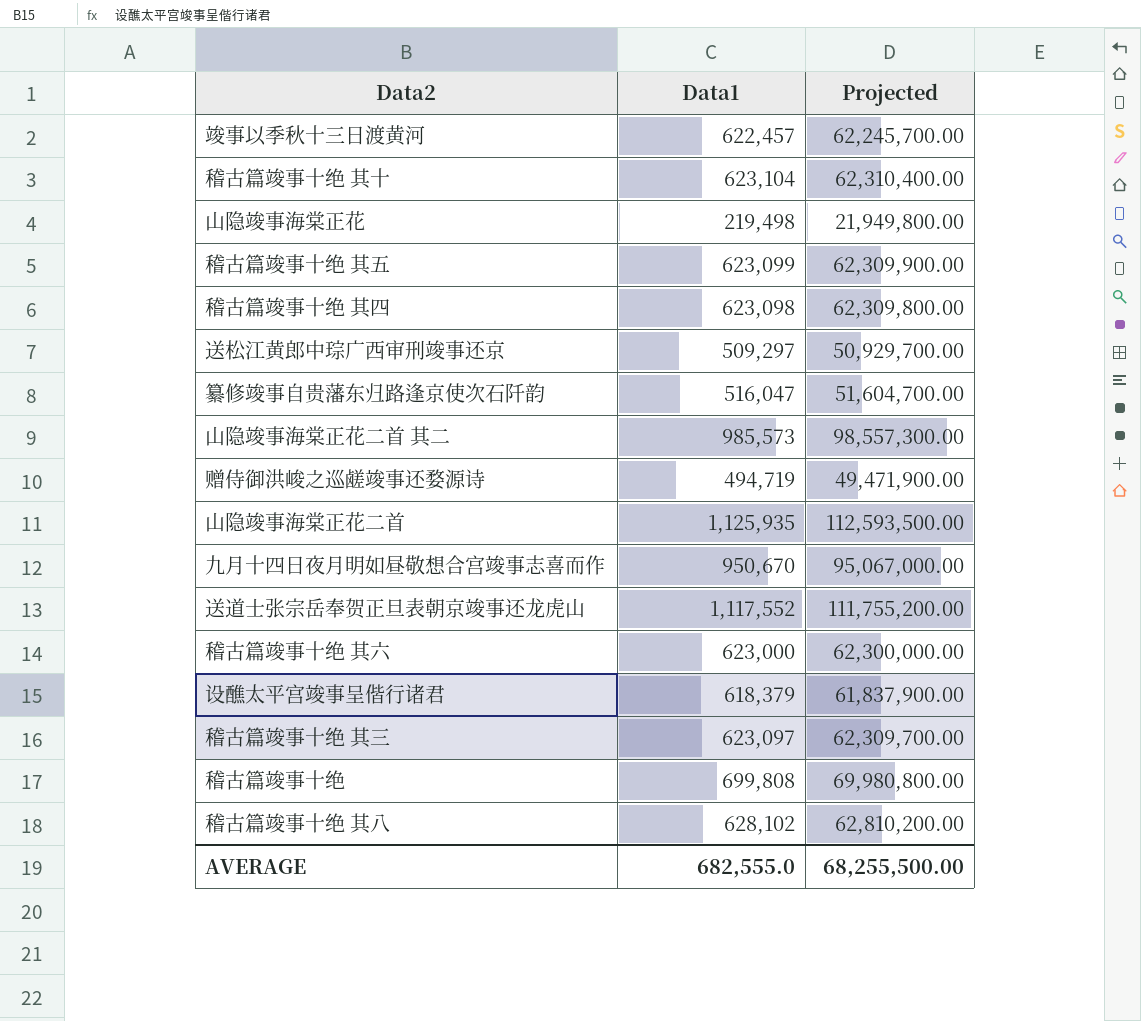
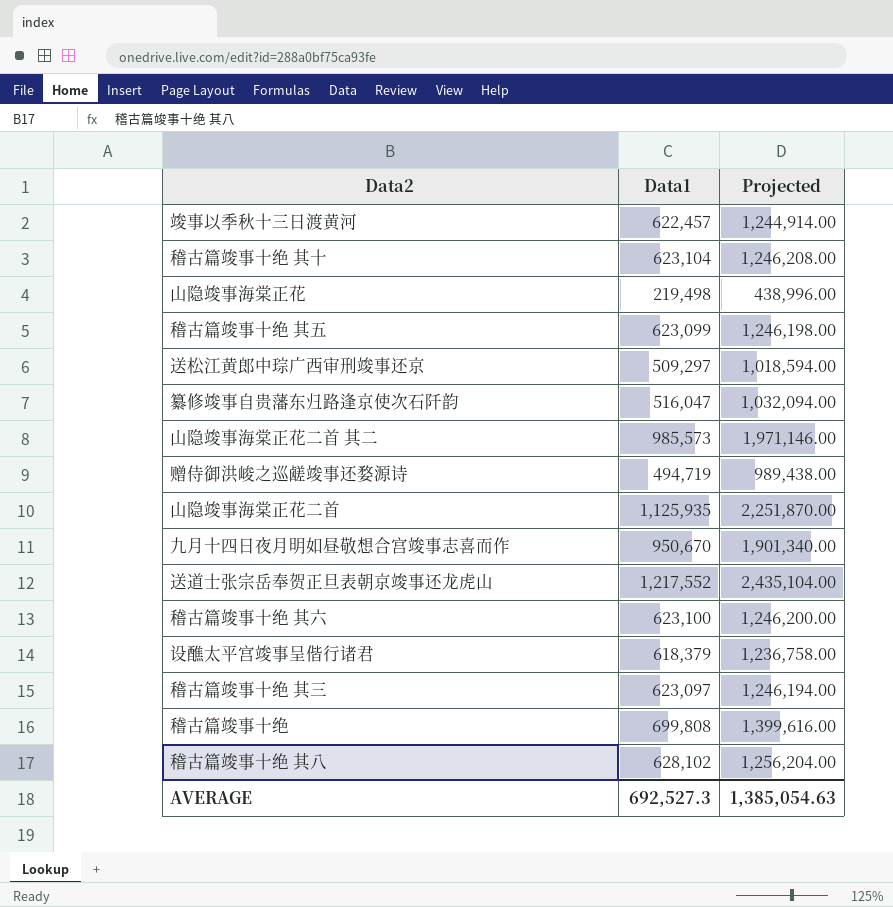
column Projected | formula: [Data1] * 100 -> [Data1] * 2
row 稽古篇竣事十绝 其四: 623,098 | 62,309,800.00 -> none
送道士张宗岳奉贺正旦表朝京竣事还龙虎山 | Data1: 1,117,552 -> 1,217,552
稽古篇竣事十绝 其六 | Data1: 623,000 -> 623,100
AVERAGE | Data1: 682,555.0 -> 692,527.3
AVERAGE | Projected: 68,255,500.00 -> 1,385,054.63

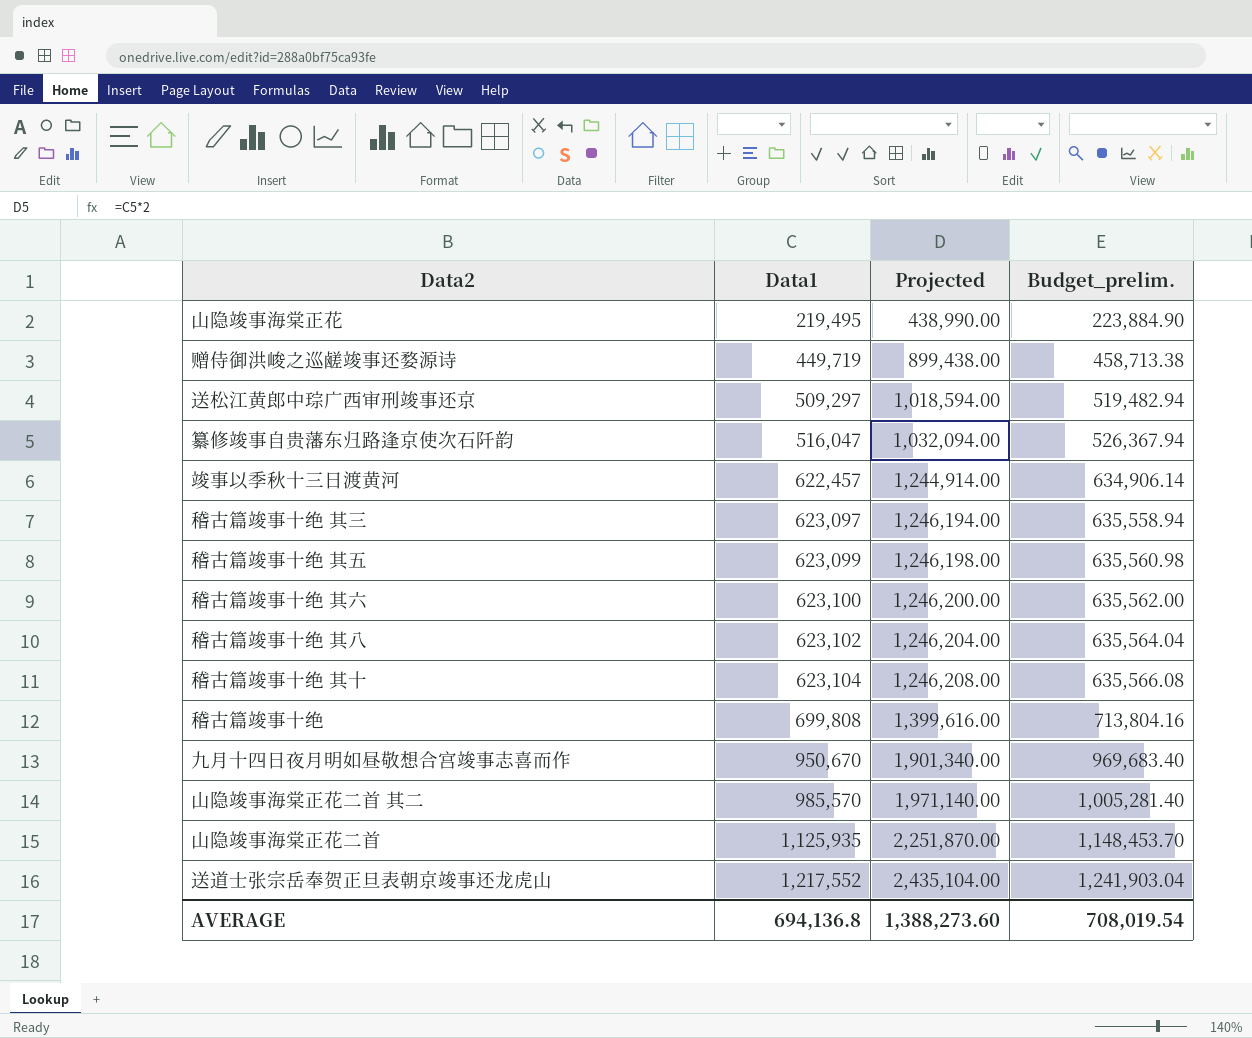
row order: none -> Data1 ascending
column Budget_prelim. | formula: none -> [Data1] * 1.02
row 设醮太平宫竣事呈偕行诸君: 618,379 | 1,236,758.00 -> none
山隐竣事海棠正花 | Data1: 219,498 -> 219,495
山隐竣事海棠正花 | Projected: 438,996.00 -> 438,990.00
赠侍御洪峻之巡鹾竣事还婺源诗 | Data1: 494,719 -> 449,719
赠侍御洪峻之巡鹾竣事还婺源诗 | Projected: 989,438.00 -> 899,438.00
稽古篇竣事十绝 其八 | Data1: 628,102 -> 623,102
稽古篇竣事十绝 其八 | Projected: 1,256,204.00 -> 1,246,204.00
山隐竣事海棠正花二首 其二 | Data1: 985,573 -> 985,570
山隐竣事海棠正花二首 其二 | Projected: 1,971,146.00 -> 1,971,140.00
AVERAGE | Data1: 692,527.3 -> 694,136.8
AVERAGE | Projected: 1,385,054.63 -> 1,388,273.60

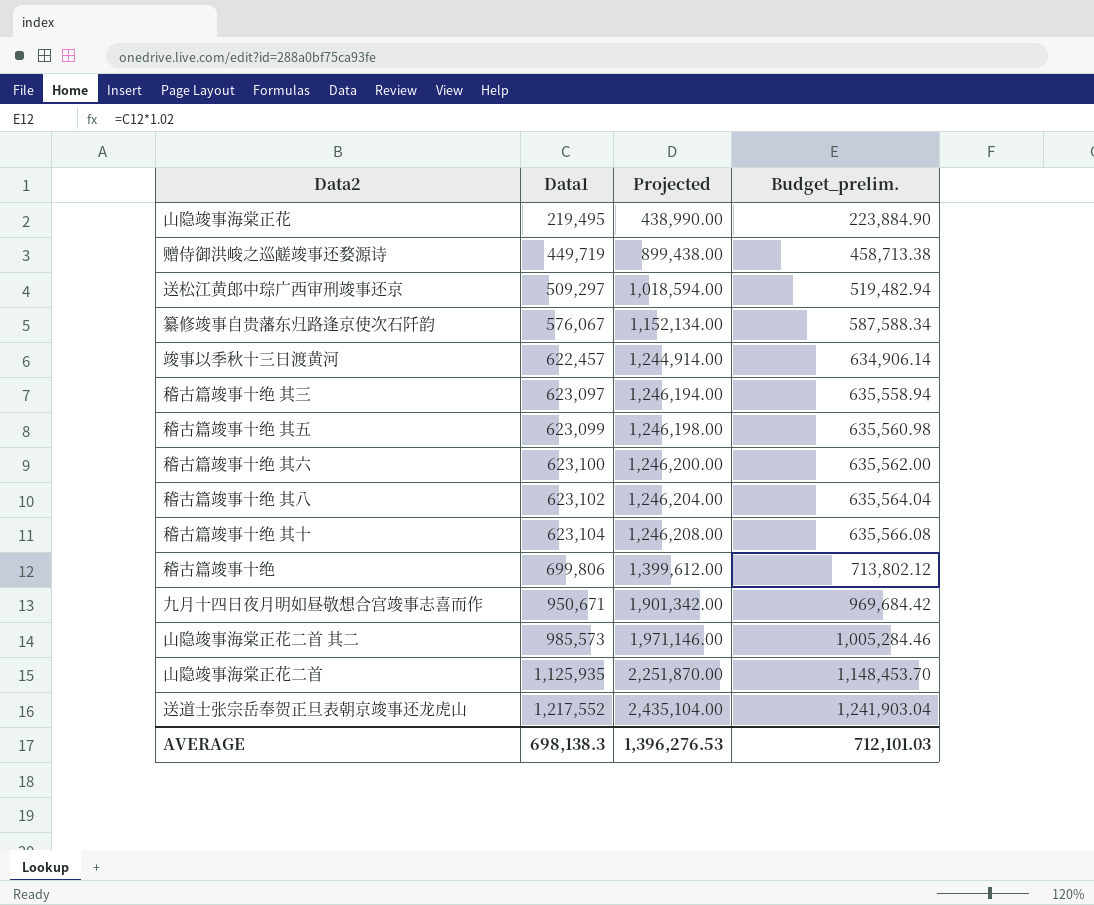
纂修竣事自贵藩东归路逢京使次石阡韵 | Data1: 516,047 -> 576,067
纂修竣事自贵藩东归路逢京使次石阡韵 | Projected: 1,032,094.00 -> 1,152,134.00
纂修竣事自贵藩东归路逢京使次石阡韵 | Budget_prelim.: 526,367.94 -> 587,588.34
稽古篇竣事十绝 | Data1: 699,808 -> 699,806
稽古篇竣事十绝 | Projected: 1,399,616.00 -> 1,399,612.00
稽古篇竣事十绝 | Budget_prelim.: 713,804.16 -> 713,802.12
九月十四日夜月明如昼敬想合宫竣事志喜而作 | Data1: 950,670 -> 950,671
九月十四日夜月明如昼敬想合宫竣事志喜而作 | Projected: 1,901,340.00 -> 1,901,342.00
九月十四日夜月明如昼敬想合宫竣事志喜而作 | Budget_prelim.: 969,683.40 -> 969,684.42
山隐竣事海棠正花二首 其二 | Data1: 985,570 -> 985,573
山隐竣事海棠正花二首 其二 | Projected: 1,971,140.00 -> 1,971,146.00
山隐竣事海棠正花二首 其二 | Budget_prelim.: 1,005,281.40 -> 1,005,284.46
AVERAGE | Data1: 694,136.8 -> 698,138.3
AVERAGE | Projected: 1,388,273.60 -> 1,396,276.53
AVERAGE | Budget_prelim.: 708,019.54 -> 712,101.03

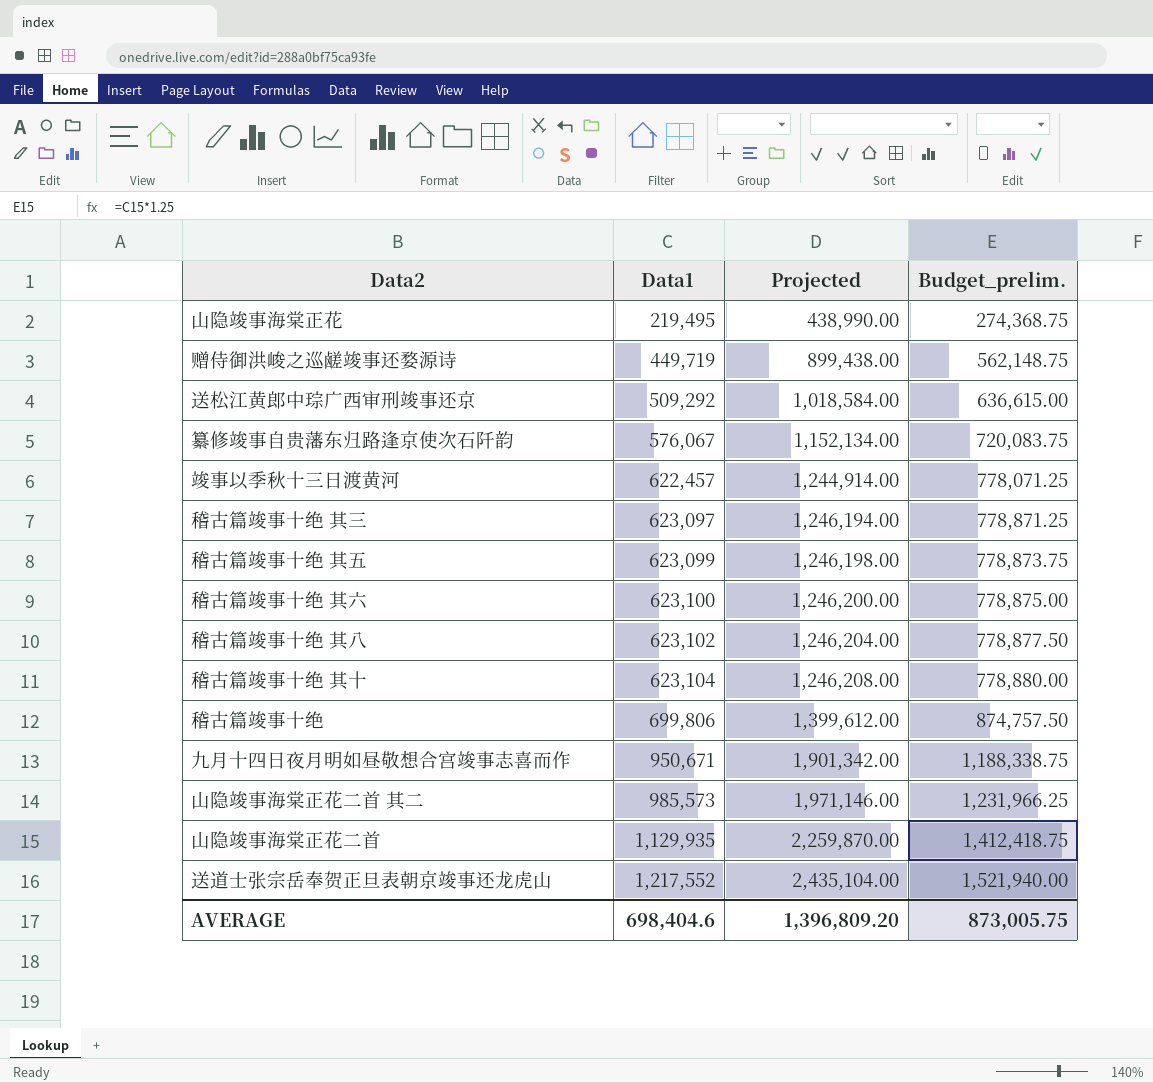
column Budget_prelim. | formula: [Data1] * 1.02 -> [Data1] * 1.25
送松江黄郎中琮广西审刑竣事还京 | Data1: 509,297 -> 509,292
送松江黄郎中琮广西审刑竣事还京 | Projected: 1,018,594.00 -> 1,018,584.00
山隐竣事海棠正花二首 | Data1: 1,125,935 -> 1,129,935
山隐竣事海棠正花二首 | Projected: 2,251,870.00 -> 2,259,870.00
AVERAGE | Data1: 698,138.3 -> 698,404.6
AVERAGE | Projected: 1,396,276.53 -> 1,396,809.20
AVERAGE | Budget_prelim.: 712,101.03 -> 873,005.75

